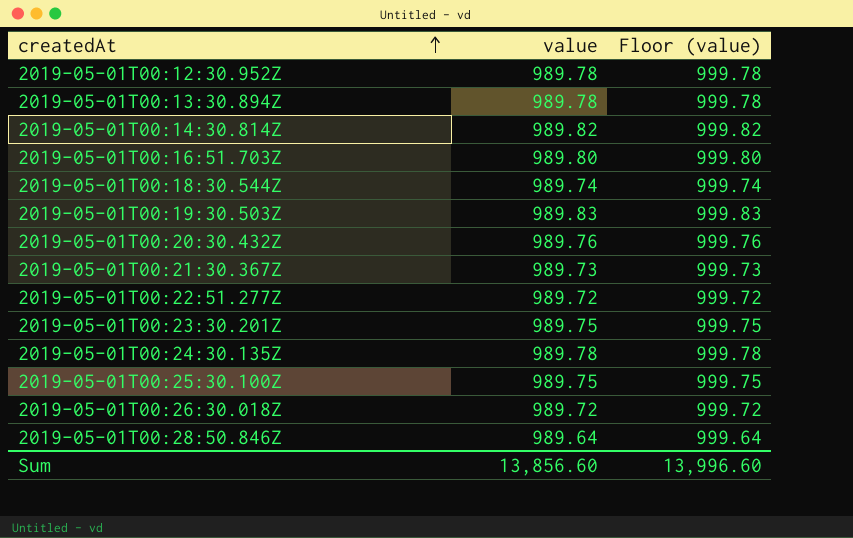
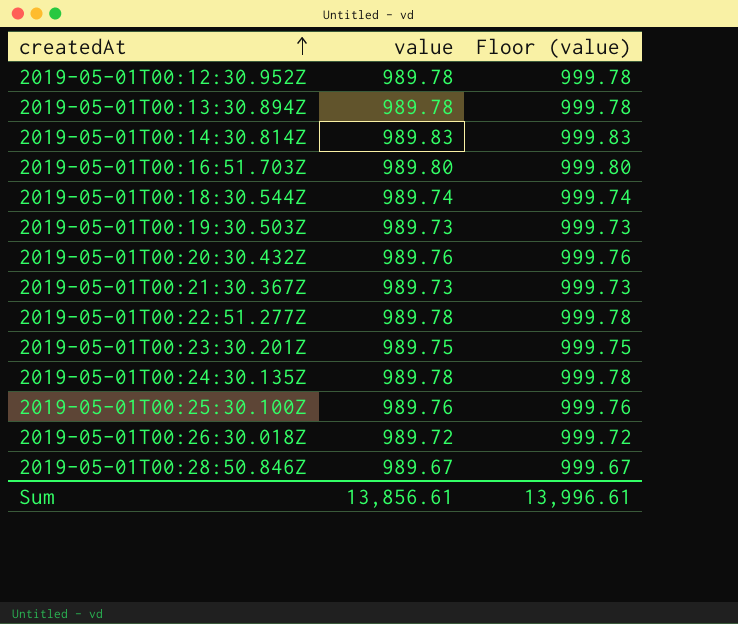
2019-05-01T00:14:30.814Z | value: 989.82 -> 989.83
2019-05-01T00:14:30.814Z | Floor (value): 999.82 -> 999.83
2019-05-01T00:19:30.503Z | value: 989.83 -> 989.73
2019-05-01T00:19:30.503Z | Floor (value): 999.83 -> 999.73
2019-05-01T00:22:51.277Z | value: 989.72 -> 989.78
2019-05-01T00:22:51.277Z | Floor (value): 999.72 -> 999.78
2019-05-01T00:25:30.100Z | value: 989.75 -> 989.76
2019-05-01T00:25:30.100Z | Floor (value): 999.75 -> 999.76
2019-05-01T00:28:50.846Z | value: 989.64 -> 989.67
2019-05-01T00:28:50.846Z | Floor (value): 999.64 -> 999.67
Sum | value: 13,856.60 -> 13,856.61
Sum | Floor (value): 13,996.60 -> 13,996.61

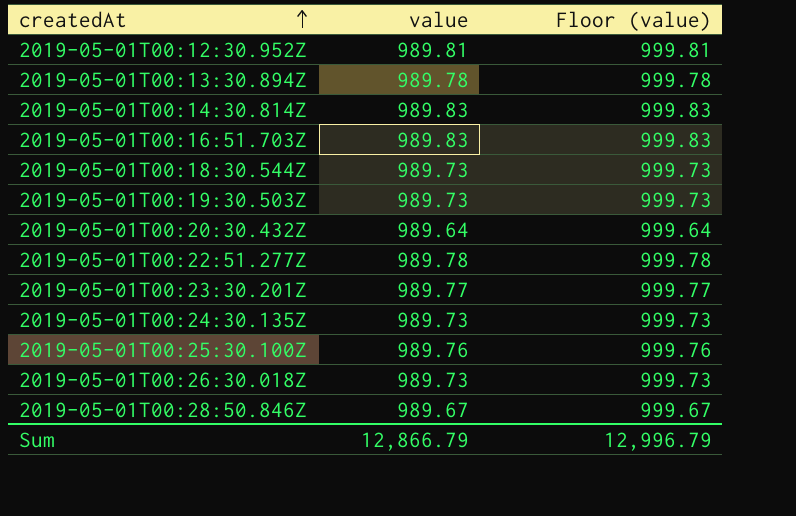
row 2019-05-01T00:21:30.367Z: 989.73 | 999.73 -> none
2019-05-01T00:12:30.952Z | value: 989.78 -> 989.81
2019-05-01T00:12:30.952Z | Floor (value): 999.78 -> 999.81
2019-05-01T00:16:51.703Z | value: 989.80 -> 989.83
2019-05-01T00:16:51.703Z | Floor (value): 999.80 -> 999.83
2019-05-01T00:18:30.544Z | value: 989.74 -> 989.73
2019-05-01T00:18:30.544Z | Floor (value): 999.74 -> 999.73
2019-05-01T00:20:30.432Z | value: 989.76 -> 989.64
2019-05-01T00:20:30.432Z | Floor (value): 999.76 -> 999.64
2019-05-01T00:23:30.201Z | value: 989.75 -> 989.77
2019-05-01T00:23:30.201Z | Floor (value): 999.75 -> 999.77
2019-05-01T00:24:30.135Z | value: 989.78 -> 989.73
2019-05-01T00:24:30.135Z | Floor (value): 999.78 -> 999.73
2019-05-01T00:26:30.018Z | value: 989.72 -> 989.73
2019-05-01T00:26:30.018Z | Floor (value): 999.72 -> 999.73
Sum | value: 13,856.61 -> 12,866.79
Sum | Floor (value): 13,996.61 -> 12,996.79

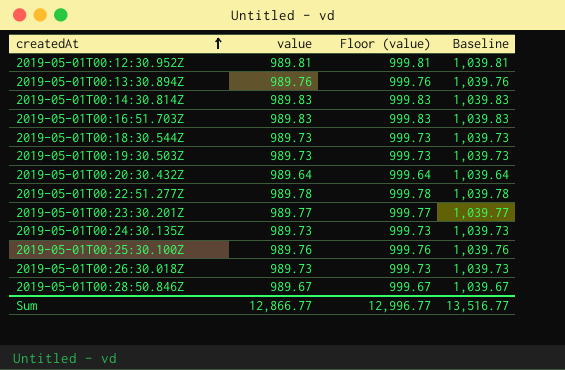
column Baseline | formula: none -> [value] + 50
2019-05-01T00:13:30.894Z | value: 989.78 -> 989.76
2019-05-01T00:13:30.894Z | Floor (value): 999.78 -> 999.76
Sum | value: 12,866.79 -> 12,866.77
Sum | Floor (value): 12,996.79 -> 12,996.77

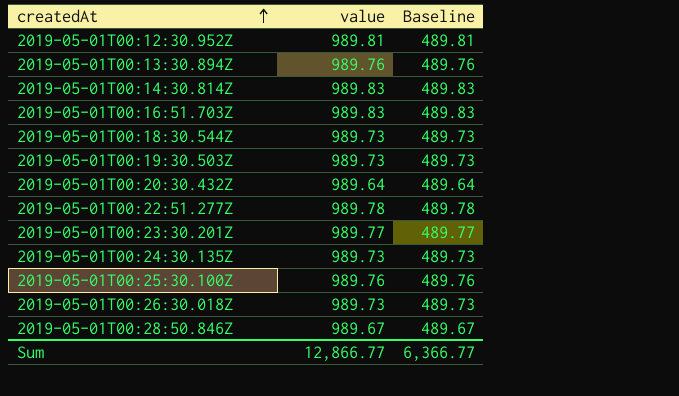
column Floor (value) | formula: [value] + 10 -> none
column Baseline | formula: [value] + 50 -> [value] - 500
Sum | Baseline: 13,516.77 -> 6,366.77

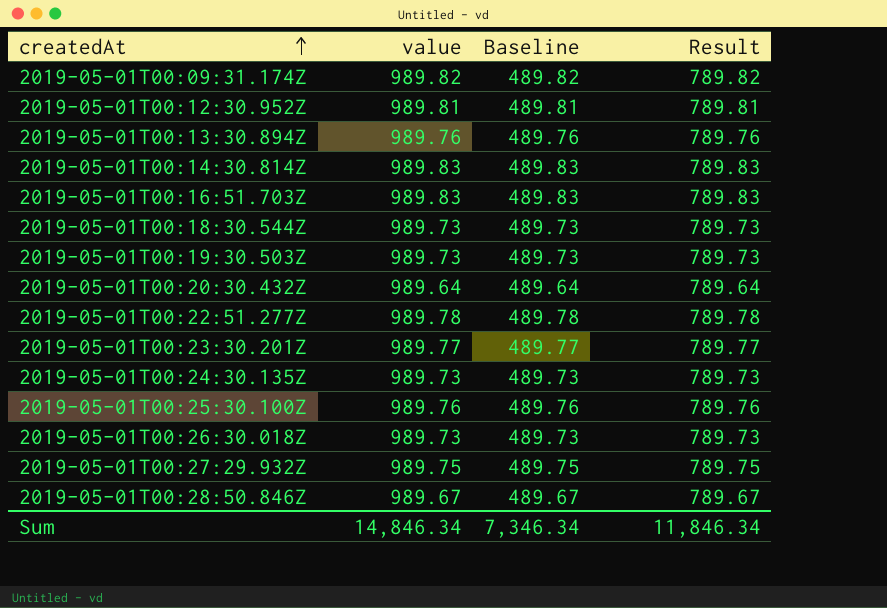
column Result | formula: none -> [value] - 200
row 2019-05-01T00:09:31.174Z: none -> 989.82 | 489.82 | 789.82
row 2019-05-01T00:27:29.932Z: none -> 989.75 | 489.75 | 789.75
Sum | value: 12,866.77 -> 14,846.34
Sum | Baseline: 6,366.77 -> 7,346.34

